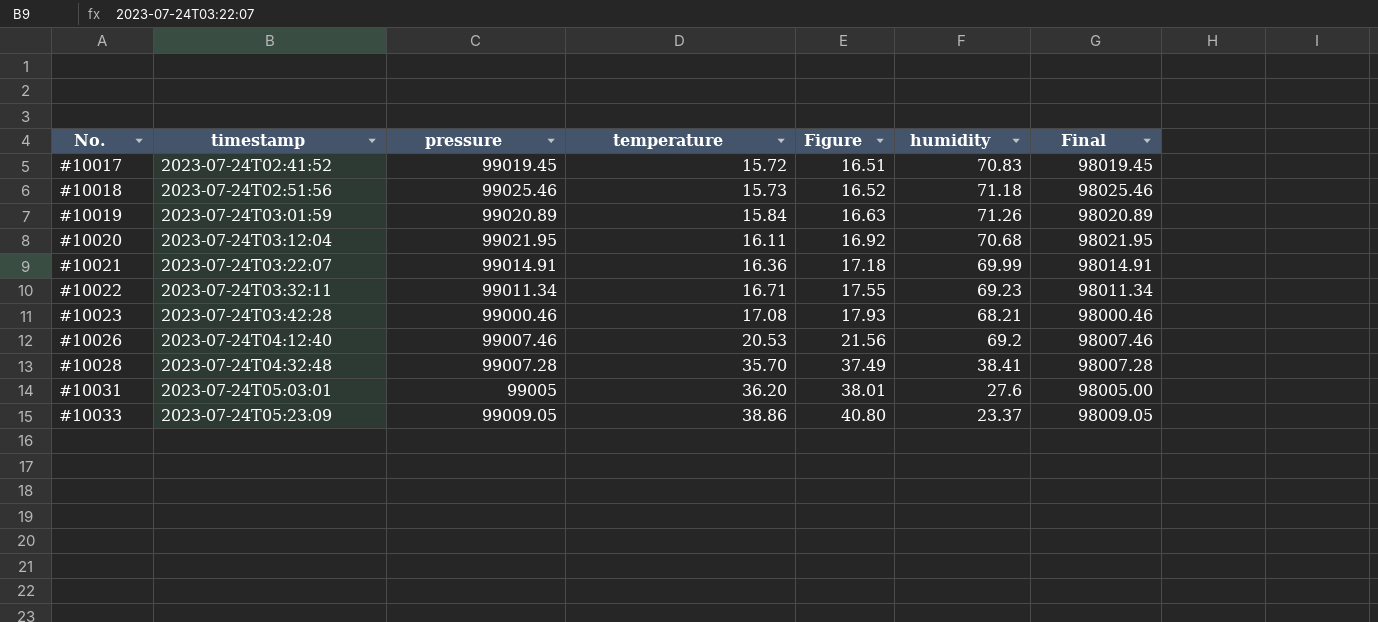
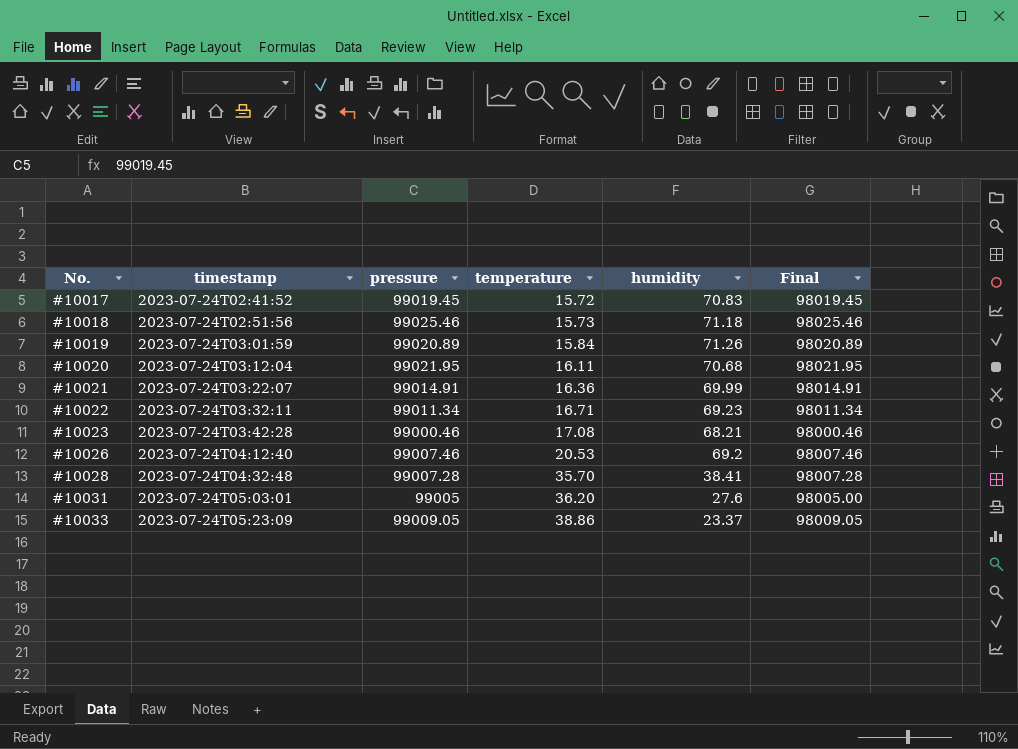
column Figure | formula: [temperature] * 1.05 -> none

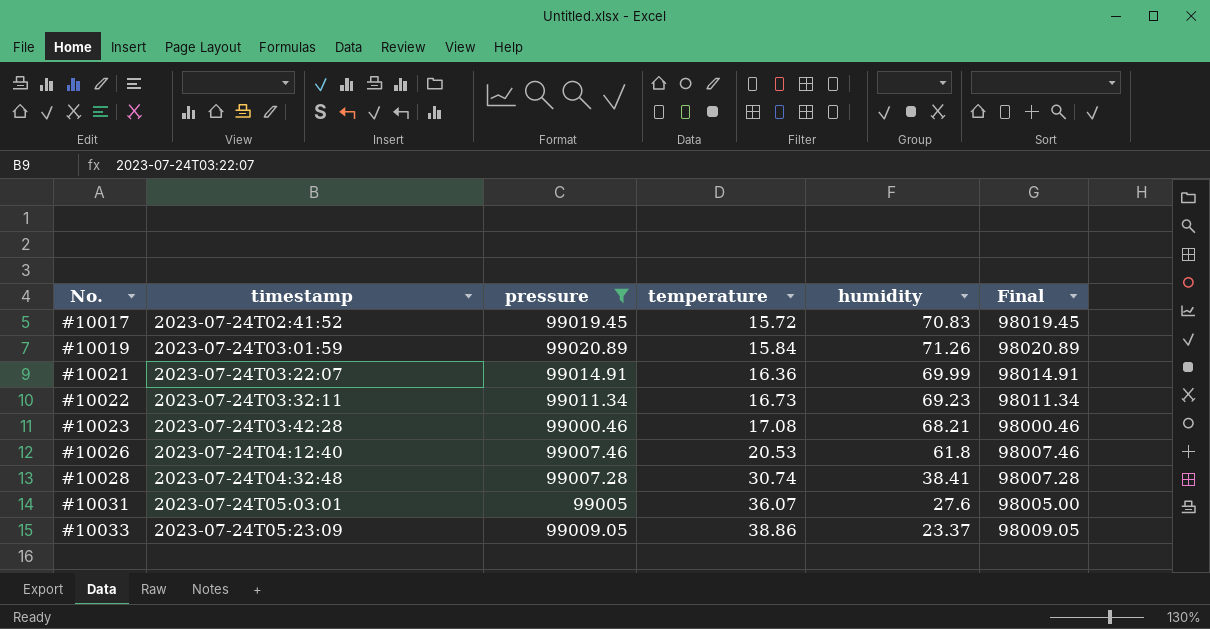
filter: none -> pressure <= 99020.89
#10022 | temperature: 16.71 -> 16.73
#10026 | humidity: 69.2 -> 61.8
#10028 | temperature: 35.70 -> 30.74
#10031 | temperature: 36.20 -> 36.07

